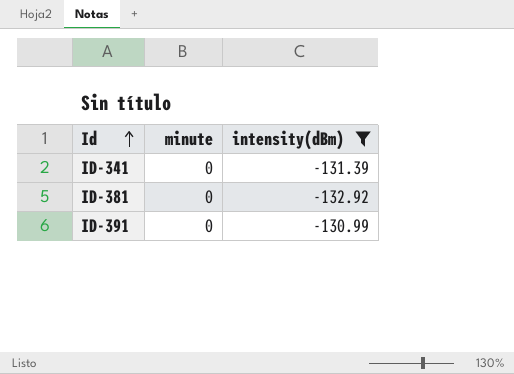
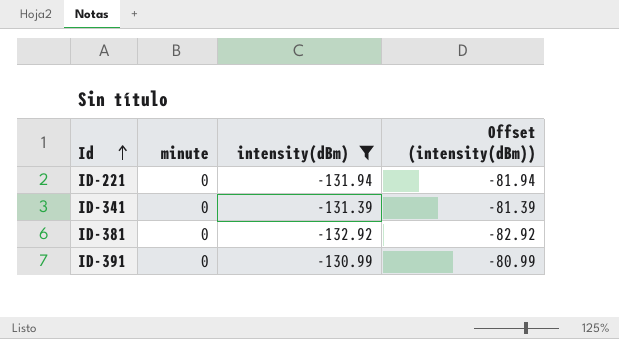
column Offset (intensity(dBm)) | formula: none -> [intensity(dBm)] + 50
row ID-221: none -> 0 | -131.94 | -81.94

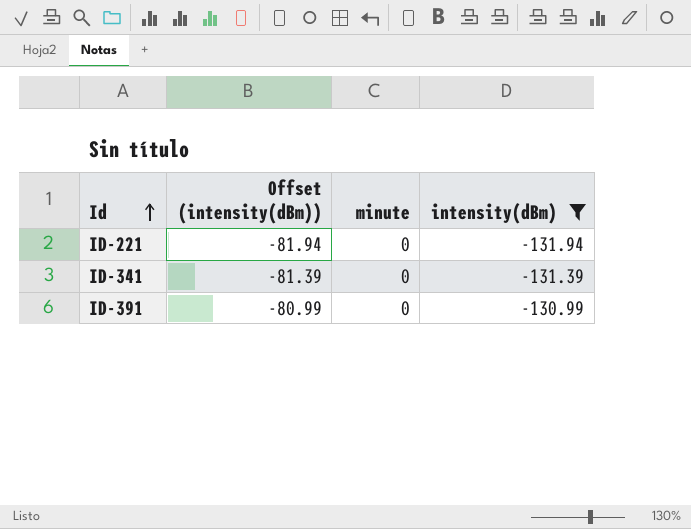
column Offset (intensity(dBm)) | position: 4 -> 2
row ID-381: 0 | -132.92 | -82.92 -> none

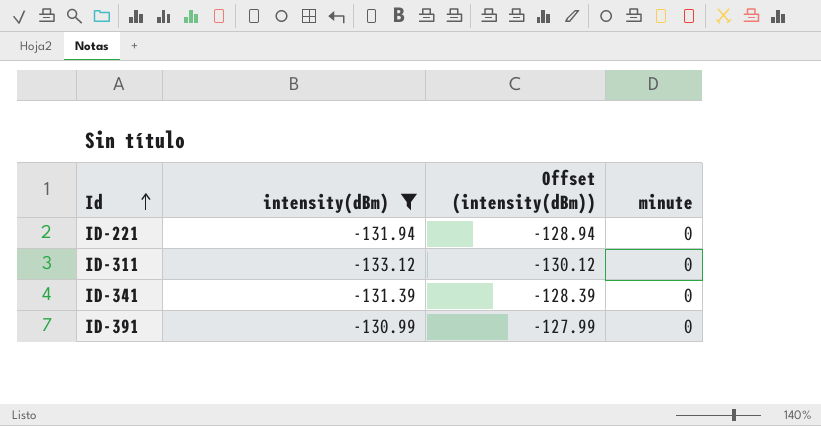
column intensity(dBm) | position: 4 -> 2
column Offset (intensity(dBm)) | formula: [intensity(dBm)] + 50 -> [intensity(dBm)] + 3
row ID-311: none -> -133.12 | -130.12 | 0

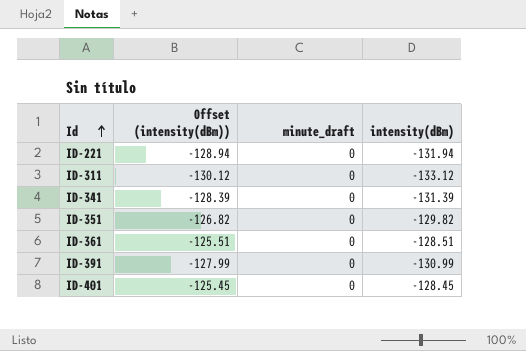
filter: intensity(dBm) <= -130.99 -> none
column name: minute -> minute_draft
column intensity(dBm) | position: 2 -> 4

